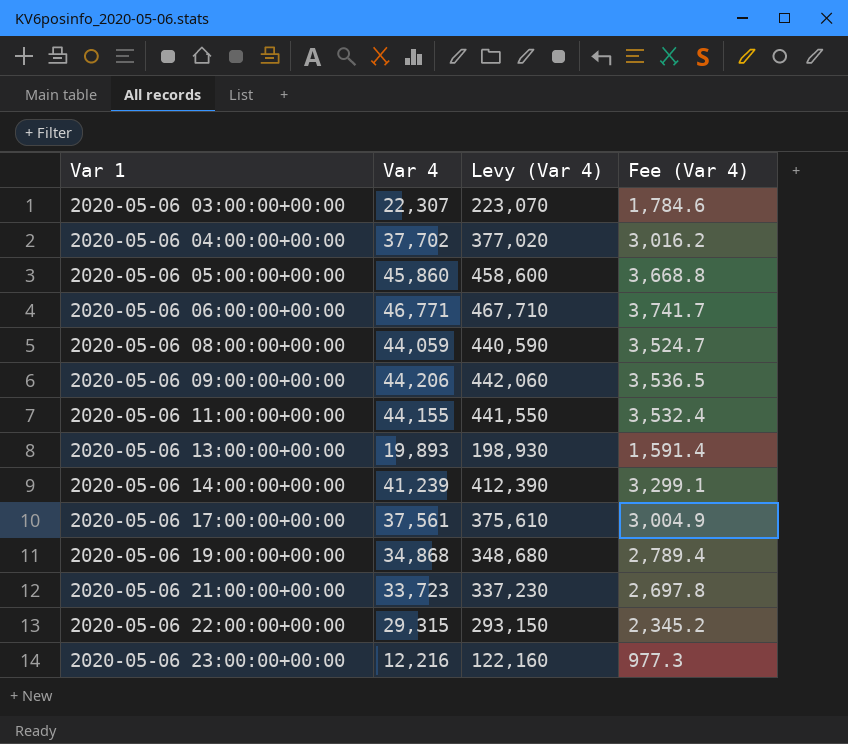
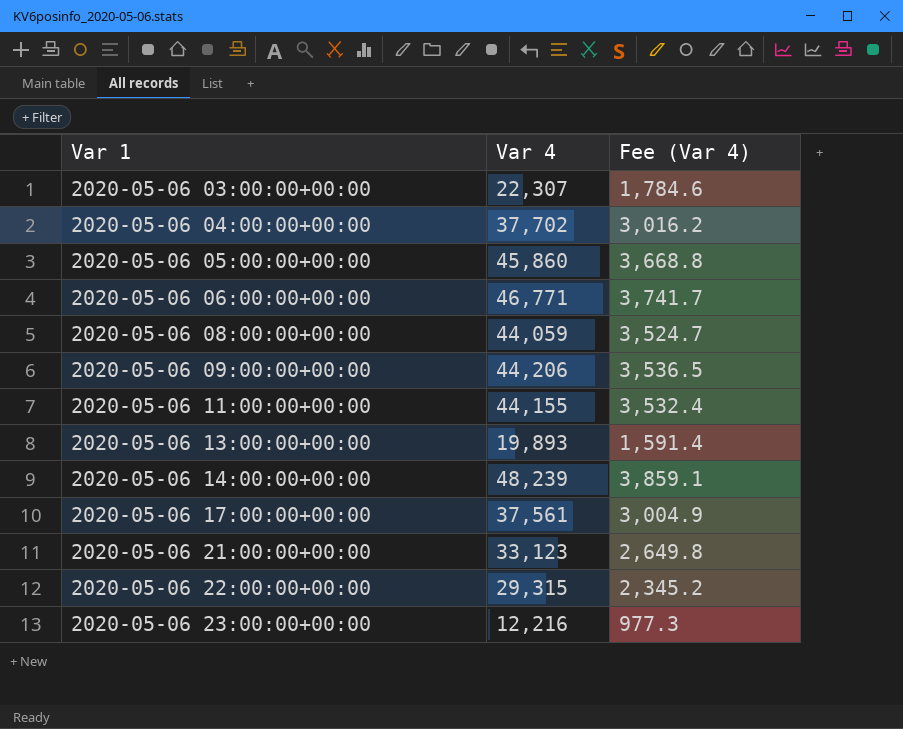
column Levy (Var 4) | formula: [Var 4] * 10 -> none
row 2020-05-06 19:00:00+00:00: 34,868 | 348,680 | 2,789.4 -> none
2020-05-06 14:00:00+00:00 | Var 4: 41,239 -> 48,239
2020-05-06 14:00:00+00:00 | Fee (Var 4): 3,299.1 -> 3,859.1
2020-05-06 21:00:00+00:00 | Var 4: 33,723 -> 33,123
2020-05-06 21:00:00+00:00 | Fee (Var 4): 2,697.8 -> 2,649.8

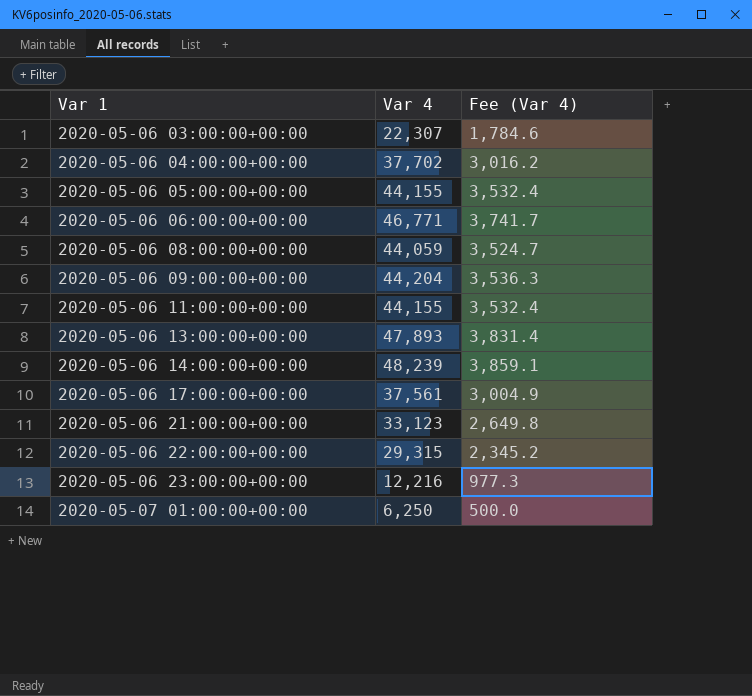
2020-05-06 05:00:00+00:00 | Var 4: 45,860 -> 44,155
2020-05-06 05:00:00+00:00 | Fee (Var 4): 3,668.8 -> 3,532.4
2020-05-06 09:00:00+00:00 | Var 4: 44,206 -> 44,204
2020-05-06 09:00:00+00:00 | Fee (Var 4): 3,536.5 -> 3,536.3
2020-05-06 13:00:00+00:00 | Var 4: 19,893 -> 47,893
2020-05-06 13:00:00+00:00 | Fee (Var 4): 1,591.4 -> 3,831.4
row 2020-05-07 01:00:00+00:00: none -> 6,250 | 500.0

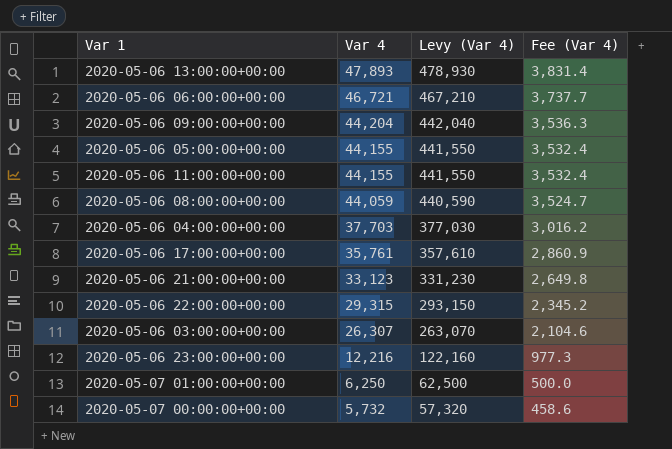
row order: Var 1 ascending -> Var 4 descending
column Levy (Var 4) | formula: none -> [Var 4] * 10
row 2020-05-06 14:00:00+00:00: 48,239 | 3,859.1 -> none
2020-05-06 06:00:00+00:00 | Var 4: 46,771 -> 46,721
2020-05-06 06:00:00+00:00 | Fee (Var 4): 3,741.7 -> 3,737.7
2020-05-06 04:00:00+00:00 | Var 4: 37,702 -> 37,703
2020-05-06 17:00:00+00:00 | Var 4: 37,561 -> 35,761
2020-05-06 17:00:00+00:00 | Fee (Var 4): 3,004.9 -> 2,860.9
2020-05-06 03:00:00+00:00 | Var 4: 22,307 -> 26,307
2020-05-06 03:00:00+00:00 | Fee (Var 4): 1,784.6 -> 2,104.6
row 2020-05-07 00:00:00+00:00: none -> 5,732 | 57,320 | 458.6

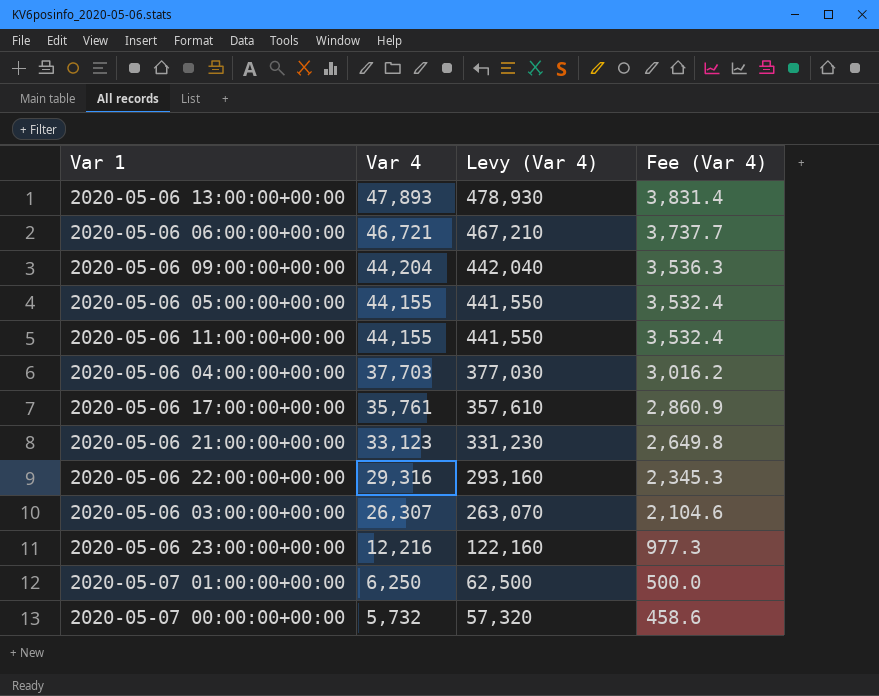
row 2020-05-06 08:00:00+00:00: 44,059 | 440,590 | 3,524.7 -> none
2020-05-06 22:00:00+00:00 | Var 4: 29,315 -> 29,316
2020-05-06 22:00:00+00:00 | Levy (Var 4): 293,150 -> 293,160
2020-05-06 22:00:00+00:00 | Fee (Var 4): 2,345.2 -> 2,345.3

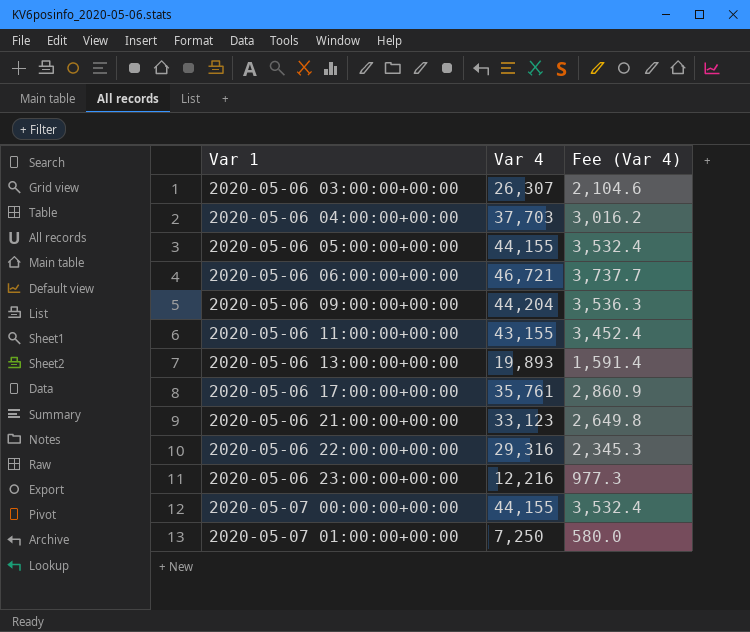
row order: Var 4 descending -> Var 1 ascending
column Levy (Var 4) | formula: [Var 4] * 10 -> none
2020-05-06 11:00:00+00:00 | Var 4: 44,155 -> 43,155
2020-05-06 11:00:00+00:00 | Fee (Var 4): 3,532.4 -> 3,452.4
2020-05-06 13:00:00+00:00 | Var 4: 47,893 -> 19,893
2020-05-06 13:00:00+00:00 | Fee (Var 4): 3,831.4 -> 1,591.4
2020-05-07 00:00:00+00:00 | Var 4: 5,732 -> 44,155
2020-05-07 00:00:00+00:00 | Fee (Var 4): 458.6 -> 3,532.4
2020-05-07 01:00:00+00:00 | Var 4: 6,250 -> 7,250
2020-05-07 01:00:00+00:00 | Fee (Var 4): 500.0 -> 580.0

